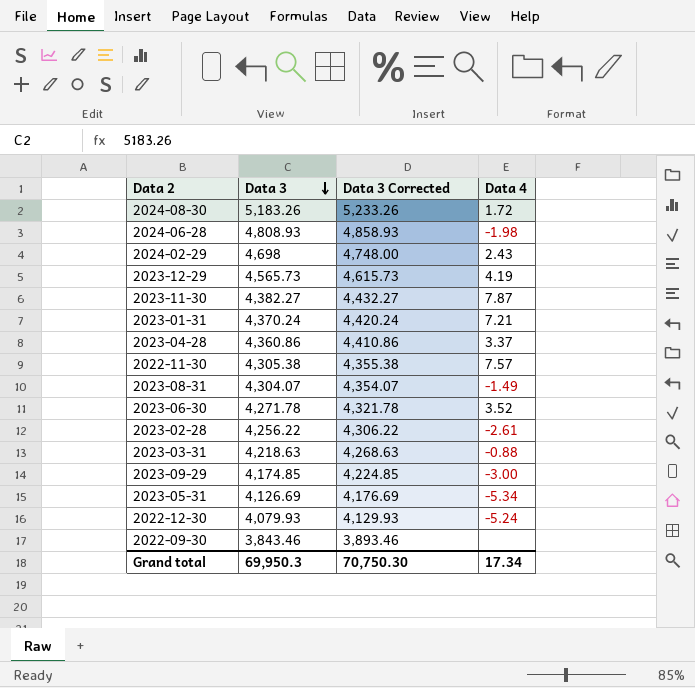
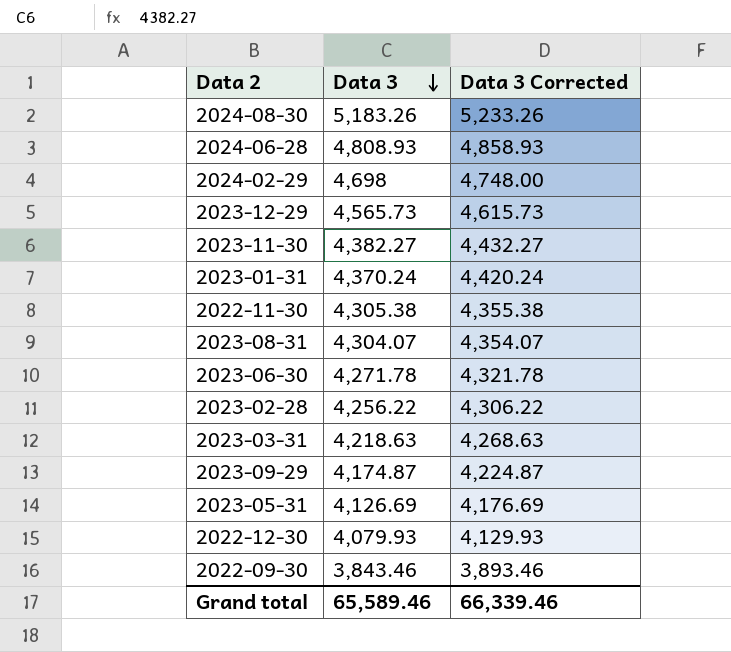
column Data 4 | position: 4 -> none
row 2023-04-28: 4,360.86 | 4,410.86 | 3.37 -> none
2023-09-29 | Data 3: 4,174.85 -> 4,174.87
2023-09-29 | Data 3 Corrected: 4,224.85 -> 4,224.87
Grand total | Data 3: 69,950.3 -> 65,589.46
Grand total | Data 3 Corrected: 70,750.30 -> 66,339.46

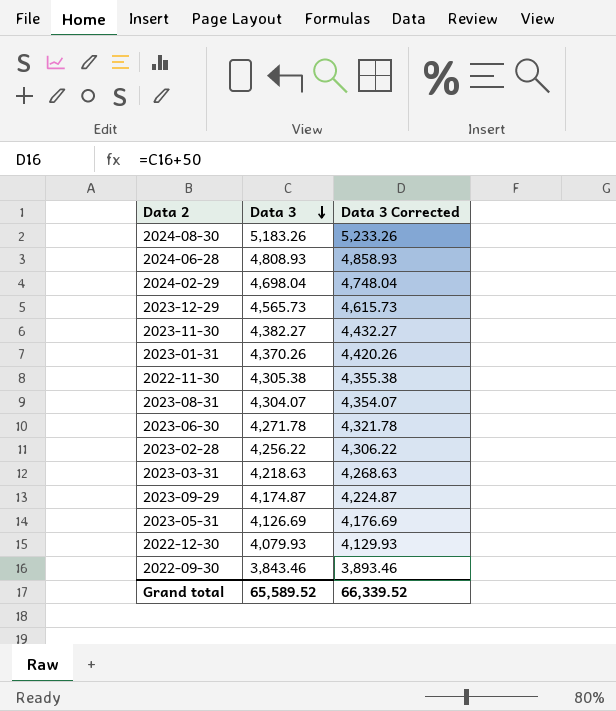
2024-02-29 | Data 3: 4,698 -> 4,698.04
2024-02-29 | Data 3 Corrected: 4,748.00 -> 4,748.04
2023-01-31 | Data 3: 4,370.24 -> 4,370.26
2023-01-31 | Data 3 Corrected: 4,420.24 -> 4,420.26
Grand total | Data 3: 65,589.46 -> 65,589.52
Grand total | Data 3 Corrected: 66,339.46 -> 66,339.52

